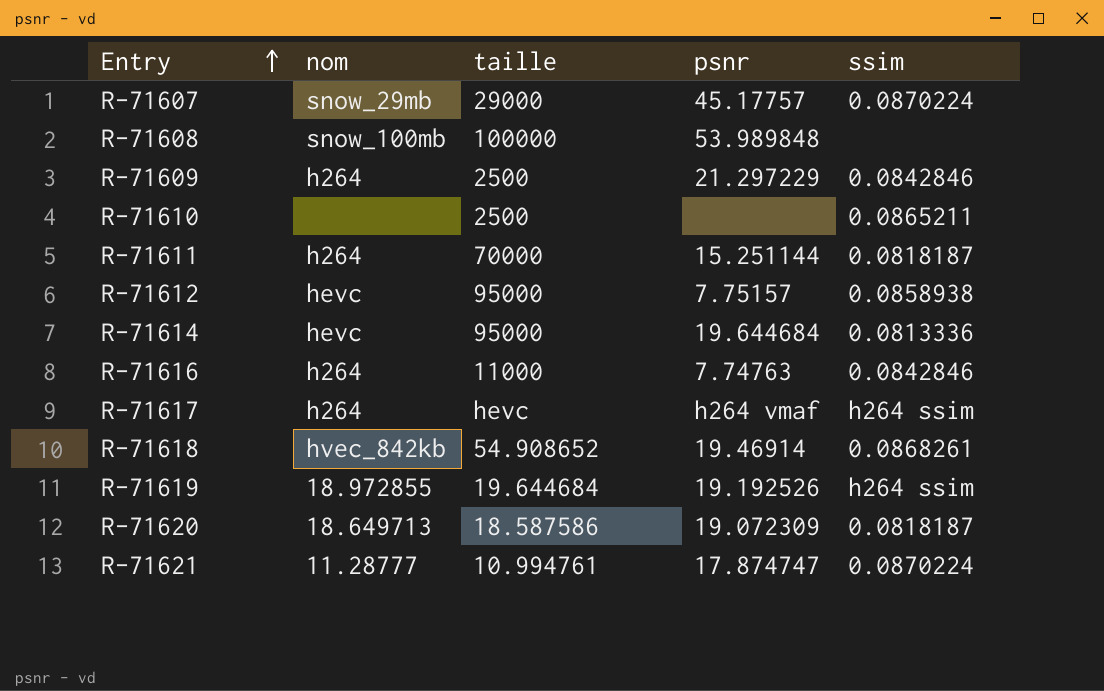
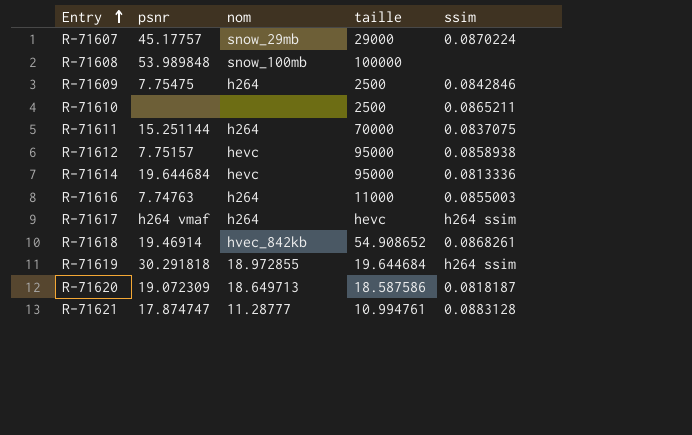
column psnr | position: 4 -> 2
R-71609 | psnr: 21.297229 -> 7.75475
R-71611 | ssim: 0.0818187 -> 0.0837075
R-71616 | ssim: 0.0842846 -> 0.0855003
R-71619 | psnr: 19.192526 -> 30.291818
R-71621 | ssim: 0.0870224 -> 0.0883128

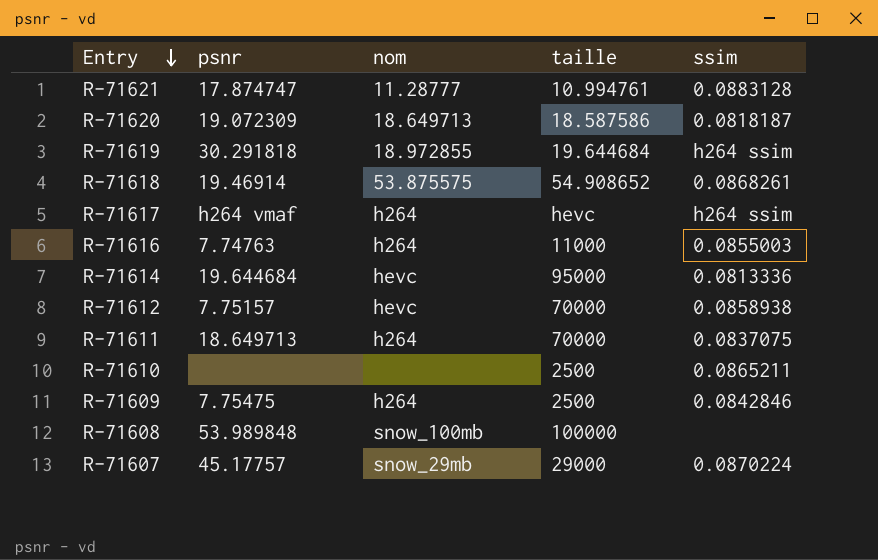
row order: Entry ascending -> Entry descending
R-71618 | nom: hvec_842kb -> 53.875575
R-71612 | taille: 95000 -> 70000
R-71611 | psnr: 15.251144 -> 18.649713

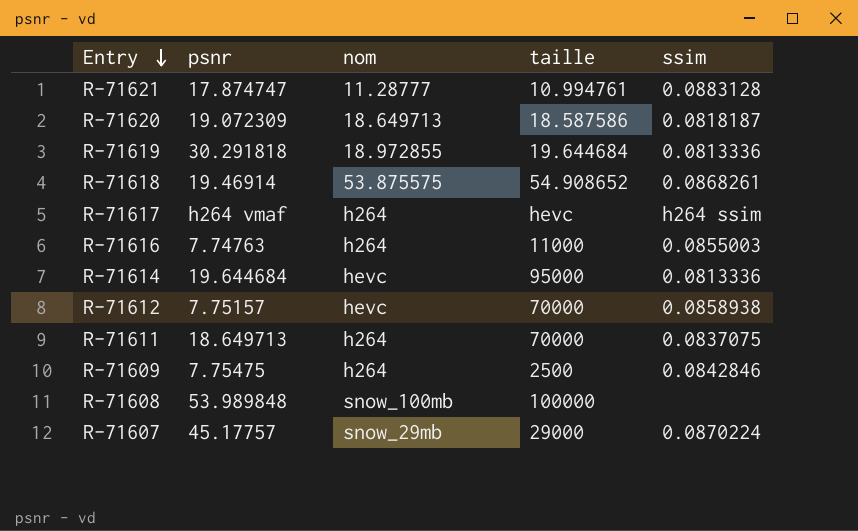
row R-71610: none | none | 2500 | 0.0865211 -> none
R-71619 | ssim: h264 ssim -> 0.0813336

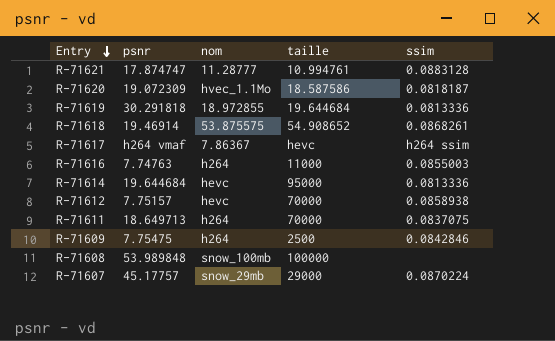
R-71620 | nom: 18.649713 -> hvec_1.1Mo
R-71617 | nom: h264 -> 7.86367

